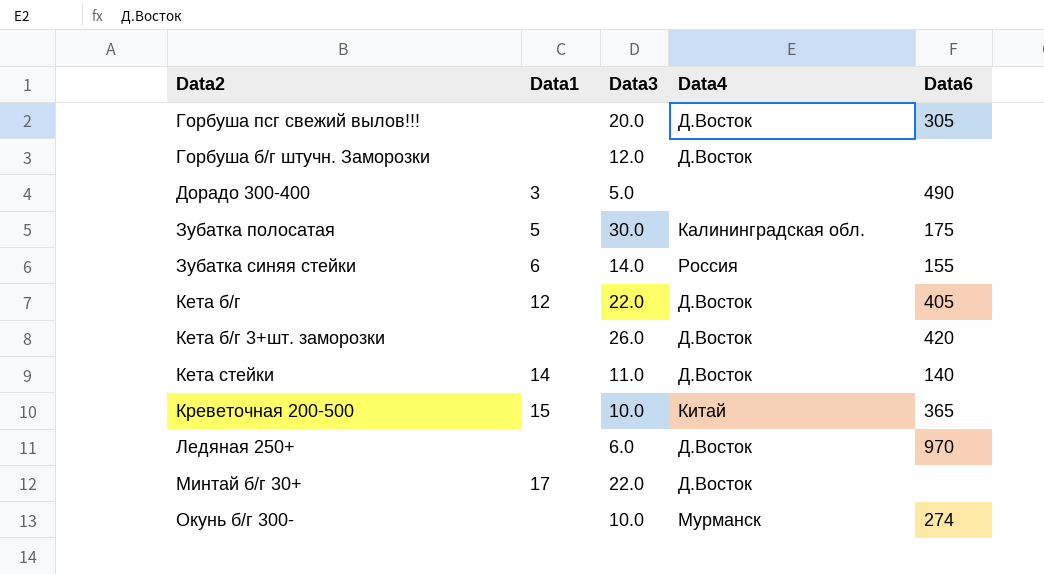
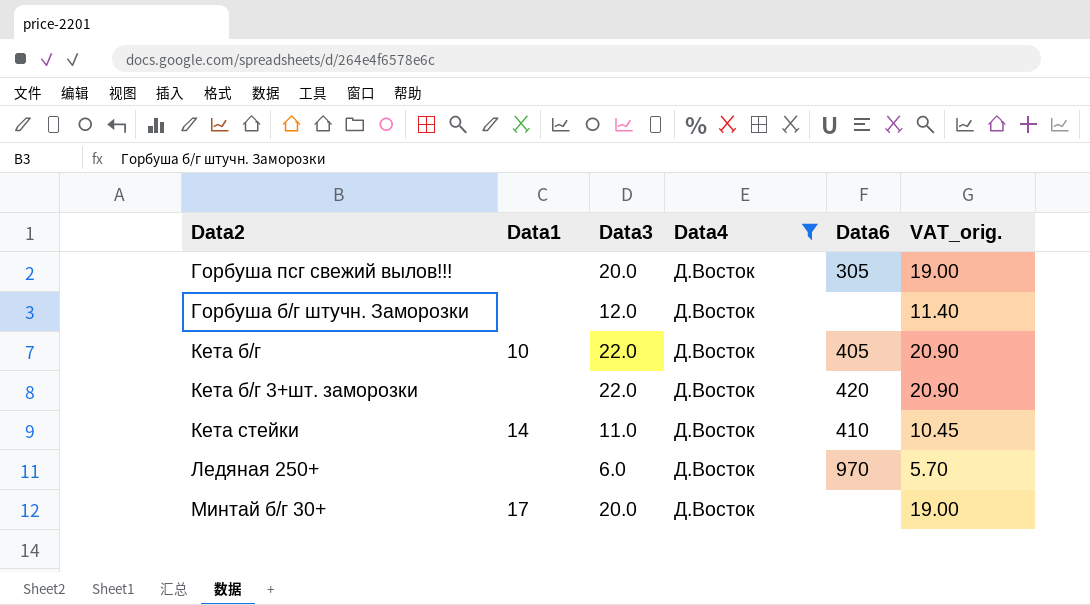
filter: none -> Data4 = Д.Восток
column VAT_orig. | formula: none -> [Data3] * 0.95
Кета б/г | Data1: 12 -> 10
Кета б/г 3+шт. заморозки | Data3: 26.0 -> 22.0
Кета стейки | Data6: 140 -> 410
Минтай б/г 30+ | Data3: 22.0 -> 20.0

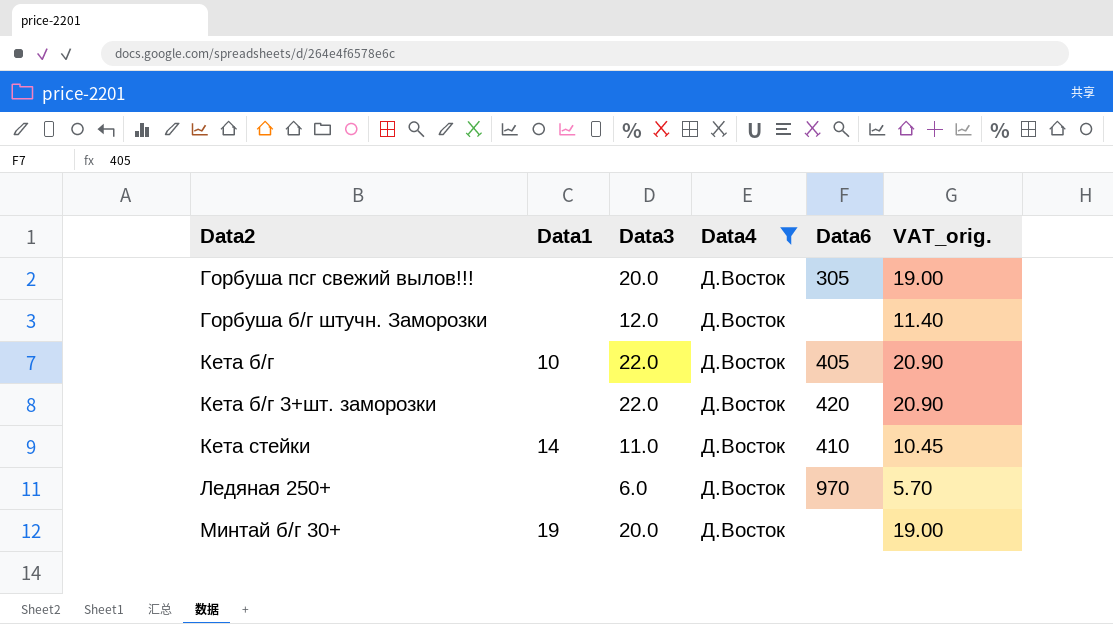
Минтай б/г 30+ | Data1: 17 -> 19

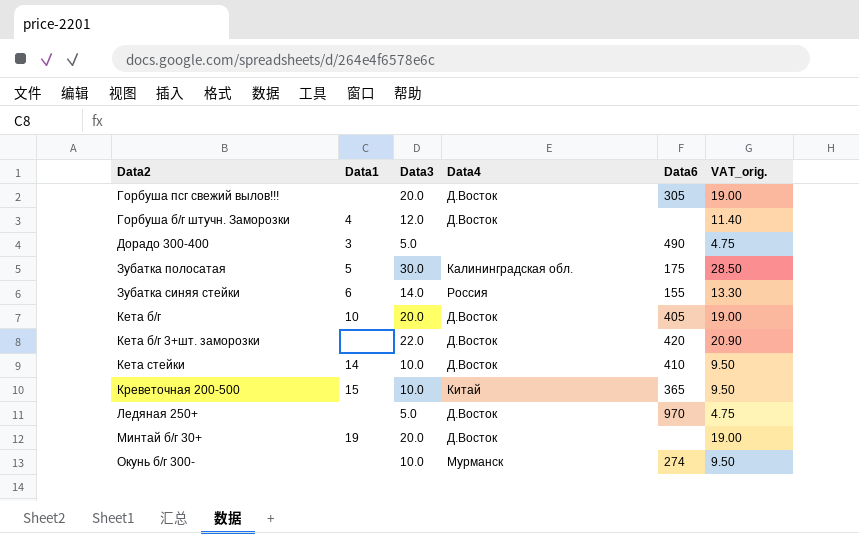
filter: Data4 = Д.Восток -> none
Горбуша б/г штучн. Заморозки | Data1: none -> 4
Кета б/г | Data3: 22.0 -> 20.0
Кета б/г | VAT_orig.: 20.90 -> 19.00
Кета стейки | Data3: 11.0 -> 10.0
Кета стейки | VAT_orig.: 10.45 -> 9.50
Ледяная 250+ | Data3: 6.0 -> 5.0
Ледяная 250+ | VAT_orig.: 5.70 -> 4.75

